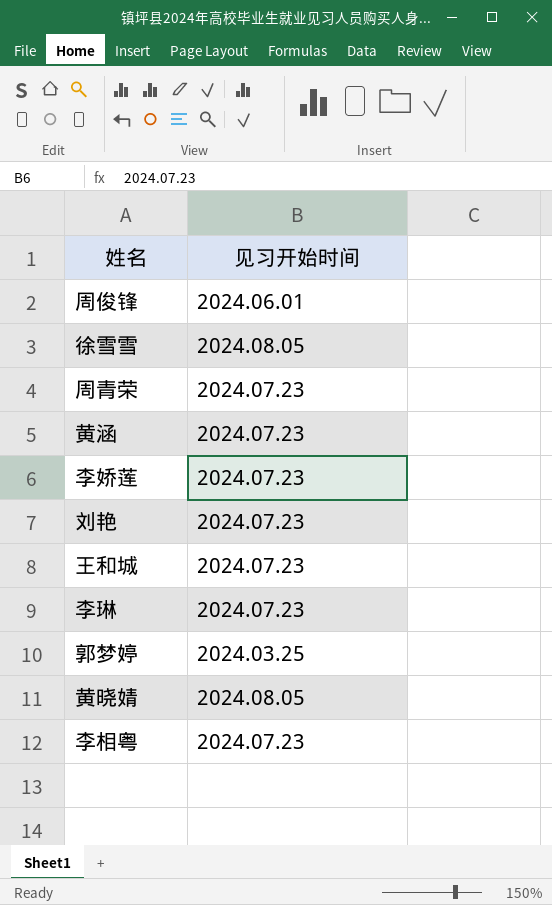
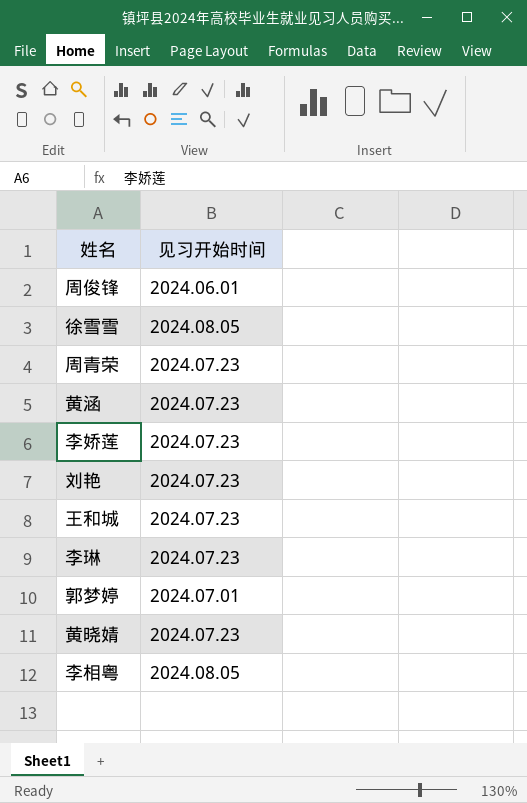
郭梦婷 | 见习开始时间: 2024.03.25 -> 2024.07.01
黄晓婧 | 见习开始时间: 2024.08.05 -> 2024.07.23
李相粤 | 见习开始时间: 2024.07.23 -> 2024.08.05

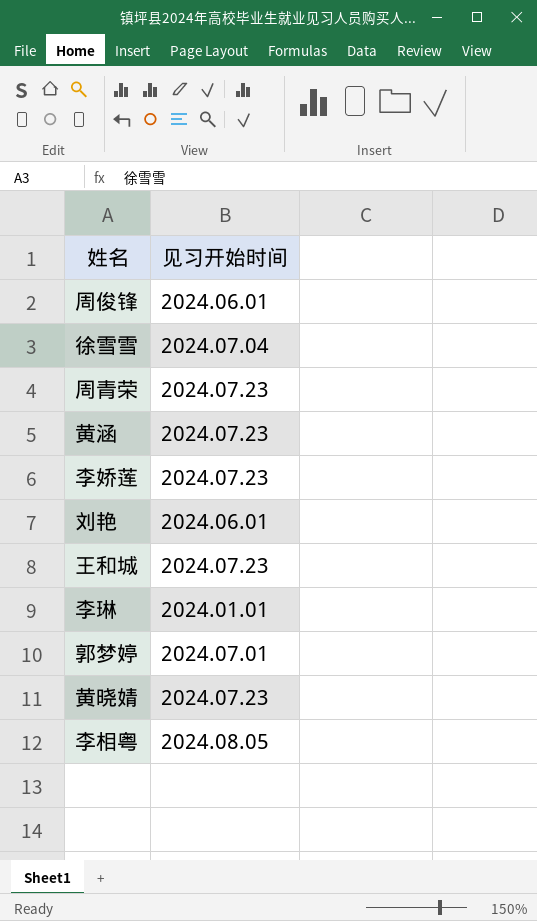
徐雪雪 | 见习开始时间: 2024.08.05 -> 2024.07.04
刘艳 | 见习开始时间: 2024.07.23 -> 2024.06.01
李琳 | 见习开始时间: 2024.07.23 -> 2024.01.01

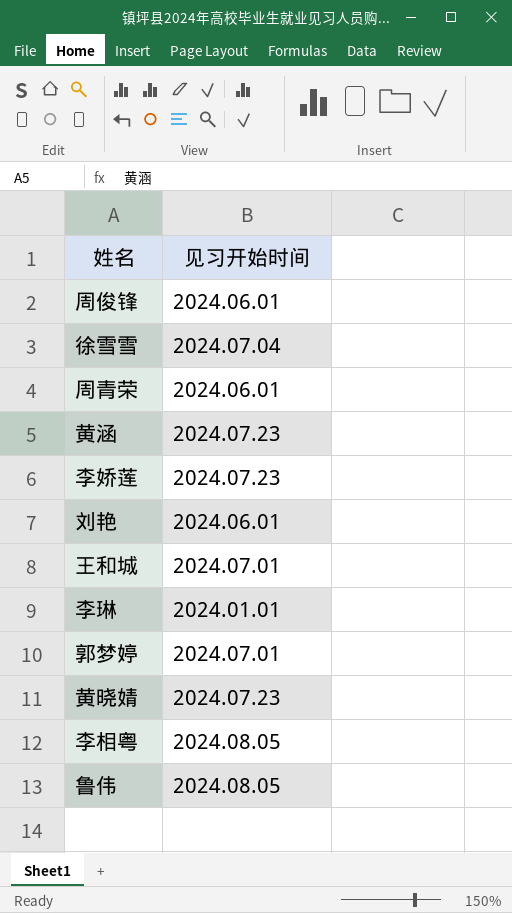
周青荣 | 见习开始时间: 2024.07.23 -> 2024.06.01
王和城 | 见习开始时间: 2024.07.23 -> 2024.07.01
row 鲁伟: none -> 2024.08.05

